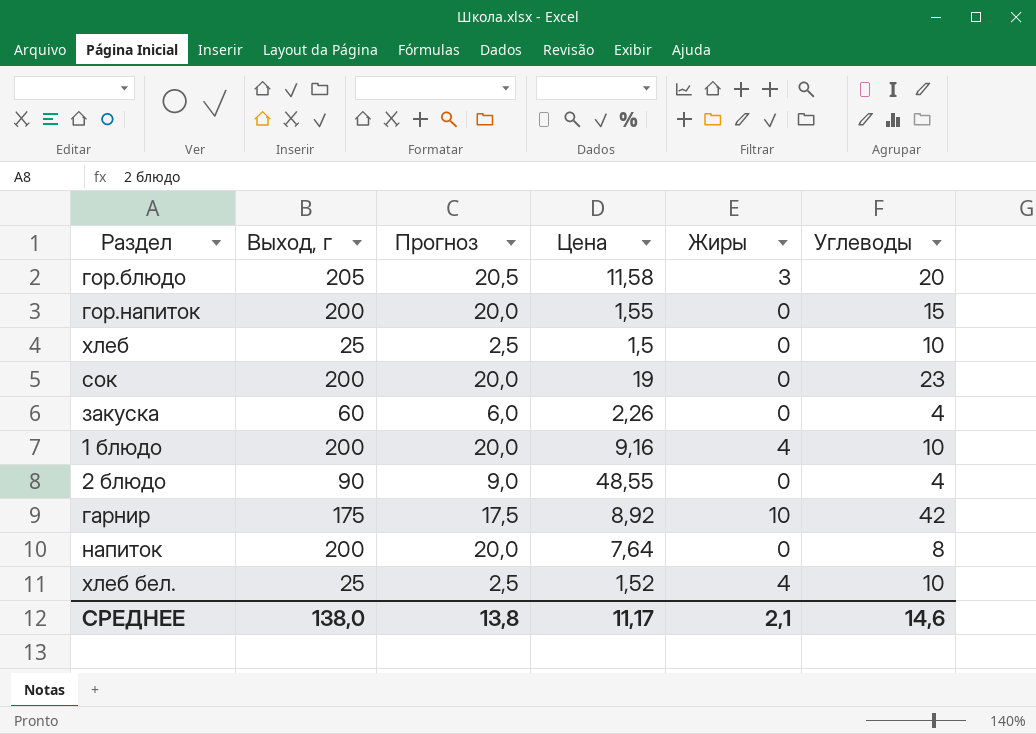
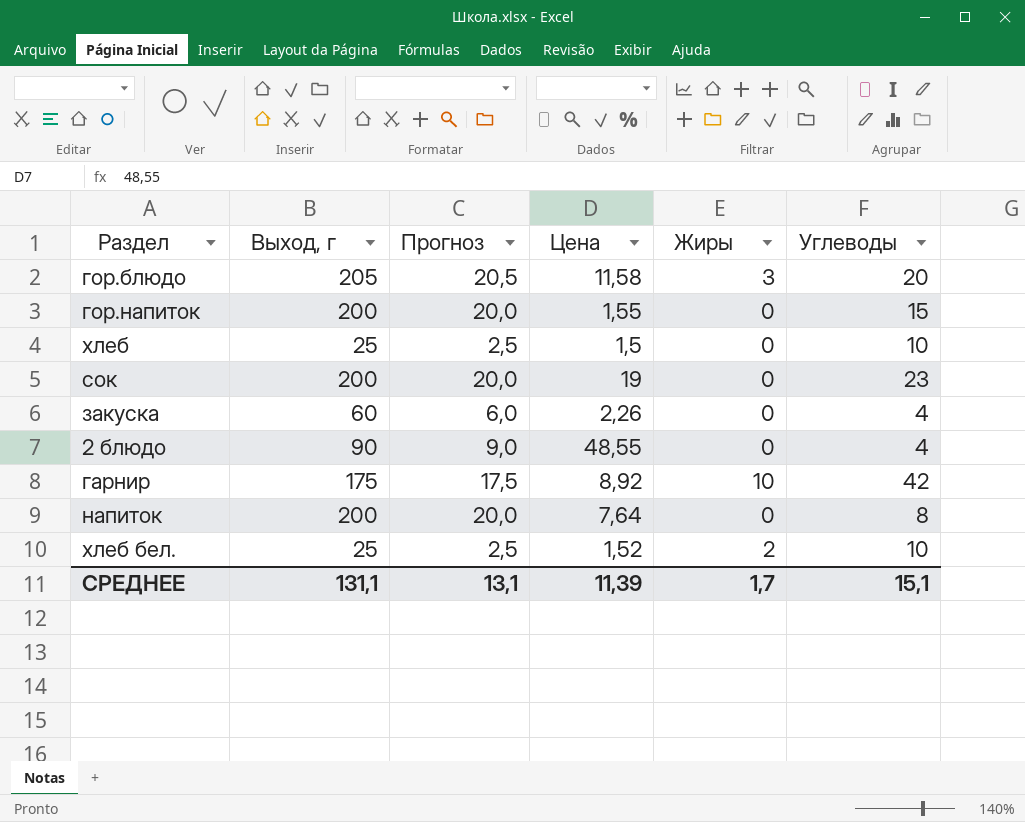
row 1 блюдо: 200 | 20,0 | 9,16 | 4 | 10 -> none
хлеб бел. | Жиры: 4 -> 2
СРЕДНЕЕ | Выход, г: 138,0 -> 131,1
СРЕДНЕЕ | Прогноз: 13,8 -> 13,1
СРЕДНЕЕ | Цена: 11,17 -> 11,39
СРЕДНЕЕ | Жиры: 2,1 -> 1,7
СРЕДНЕЕ | Углеводы: 14,6 -> 15,1

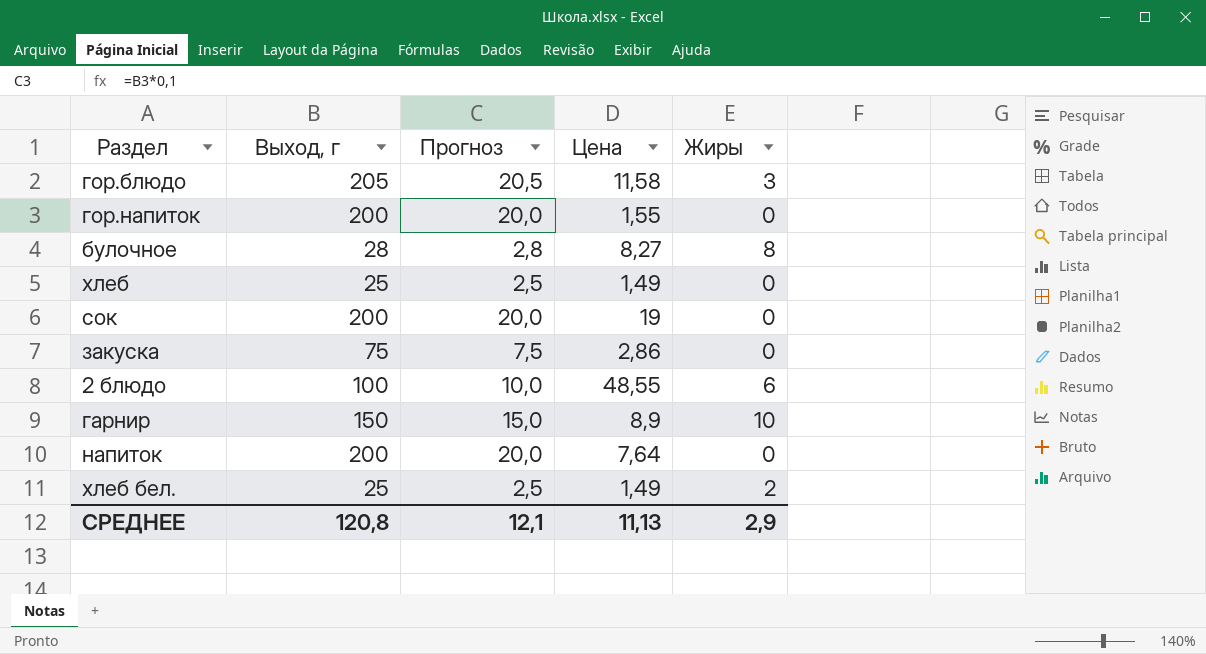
column Углеводы | position: 6 -> none
row булочное: none -> 28 | 2,8 | 8,27 | 8
хлеб | Цена: 1,5 -> 1,49
закуска | Выход, г: 60 -> 75
закуска | Прогноз: 6,0 -> 7,5
закуска | Цена: 2,26 -> 2,86
2 блюдо | Выход, г: 90 -> 100
2 блюдо | Прогноз: 9,0 -> 10,0
2 блюдо | Жиры: 0 -> 6
гарнир | Выход, г: 175 -> 150
гарнир | Прогноз: 17,5 -> 15,0
гарнир | Цена: 8,92 -> 8,9
хлеб бел. | Цена: 1,52 -> 1,49
СРЕДНЕЕ | Выход, г: 131,1 -> 120,8
СРЕДНЕЕ | Прогноз: 13,1 -> 12,1
СРЕДНЕЕ | Цена: 11,39 -> 11,13
СРЕДНЕЕ | Жиры: 1,7 -> 2,9

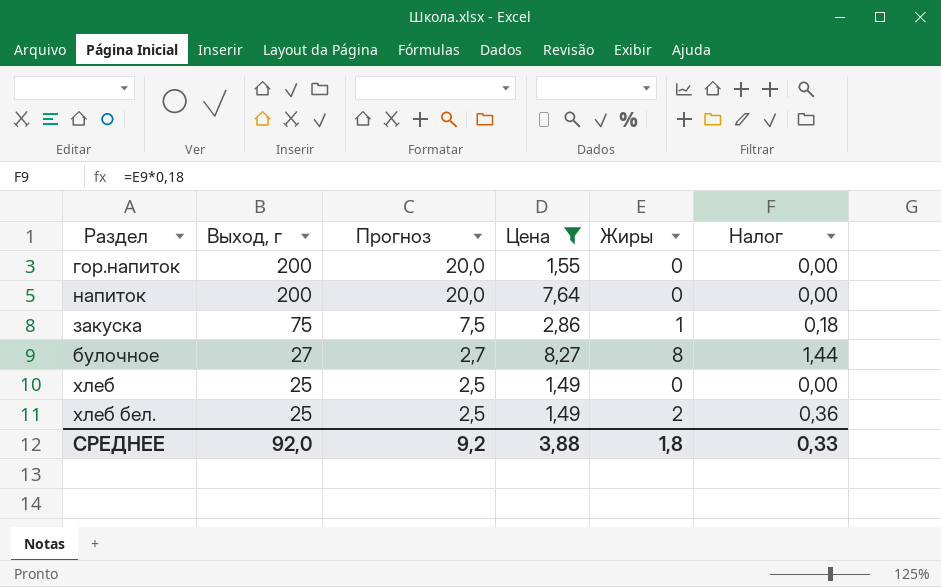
filter: none -> Цена <= 8,27
row order: none -> Выход, г descending
column Налог | formula: none -> [Жиры] * 0,18
закуска | Жиры: 0 -> 1
булочное | Выход, г: 28 -> 27
булочное | Прогноз: 2,8 -> 2,7
СРЕДНЕЕ | Выход, г: 120,8 -> 92,0
СРЕДНЕЕ | Прогноз: 12,1 -> 9,2
СРЕДНЕЕ | Цена: 11,13 -> 3,88
СРЕДНЕЕ | Жиры: 2,9 -> 1,8

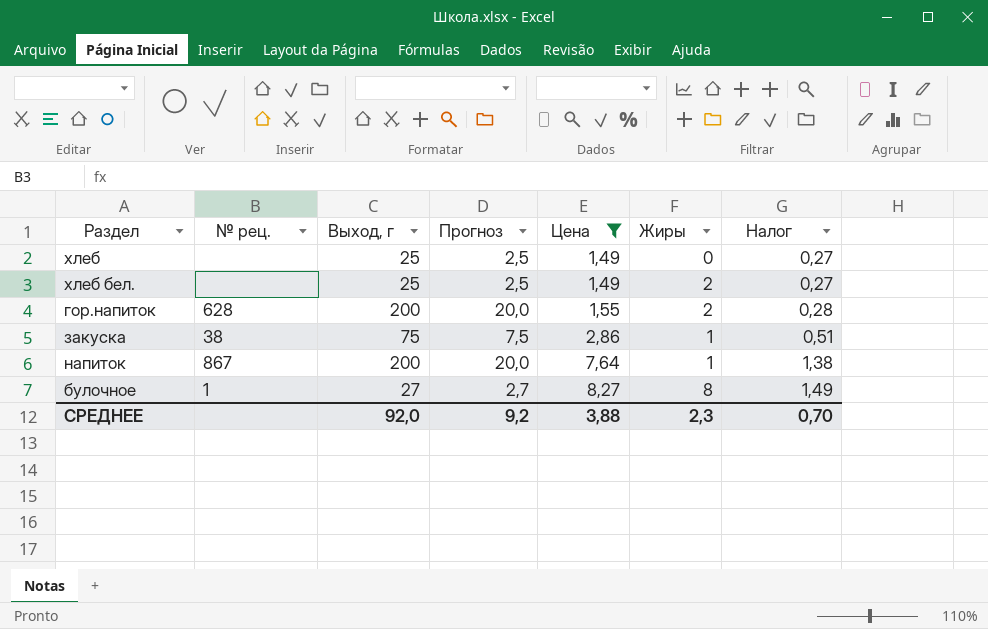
row order: Выход, г descending -> Цена ascending
column № рец. | position: none -> 2
column Налог | formula: [Жиры] * 0,18 -> [Цена] * 0,18
гор.напиток | Жиры: 0 -> 2
напиток | Жиры: 0 -> 1
СРЕДНЕЕ | Жиры: 1,8 -> 2,3
СРЕДНЕЕ | Налог: 0,33 -> 0,70

